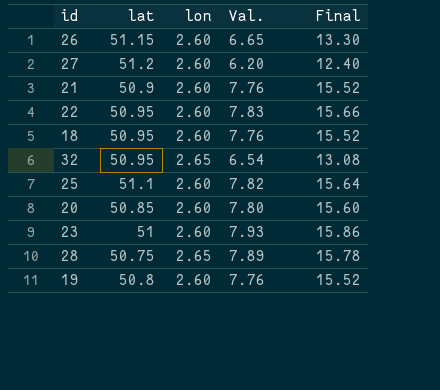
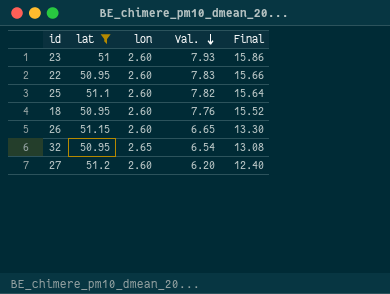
filter: none -> lat >= 50.95
row order: none -> Val. descending

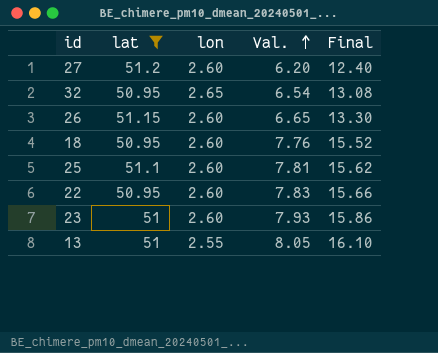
row order: Val. descending -> Val. ascending
25 | Val.: 7.82 -> 7.81
25 | Final: 15.64 -> 15.62
row 13: none -> 51 | 2.55 | 8.05 | 16.10

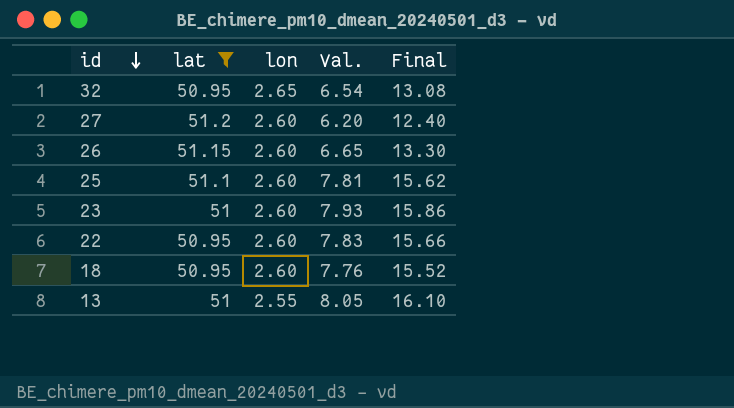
row order: Val. ascending -> id descending

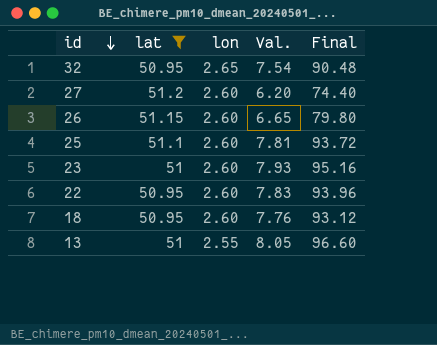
column Final | formula: [Val.] * 2 -> [Val.] * 12
32 | Val.: 6.54 -> 7.54

